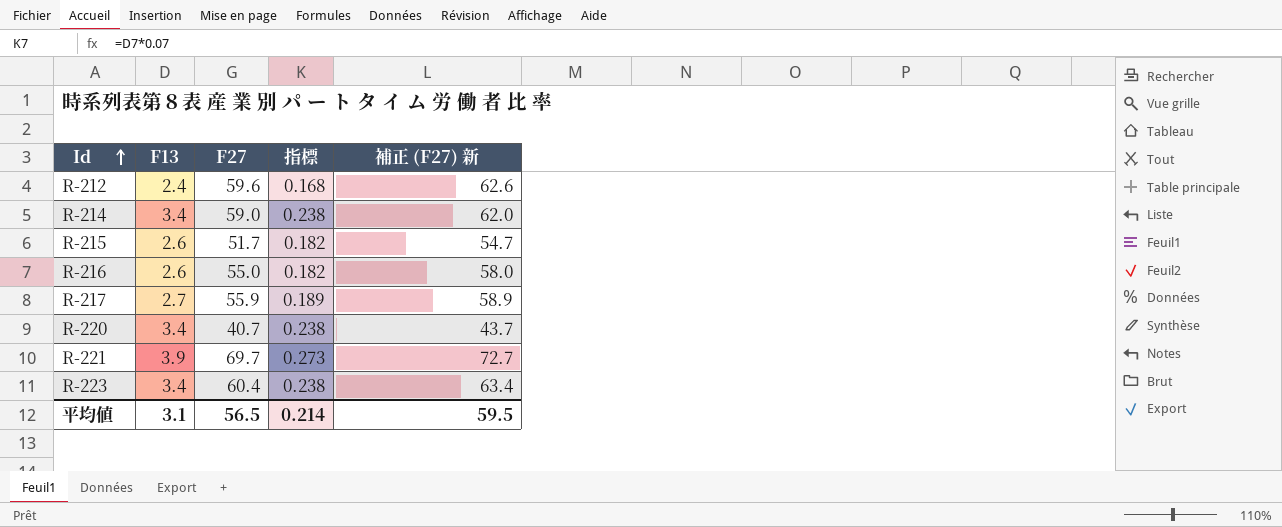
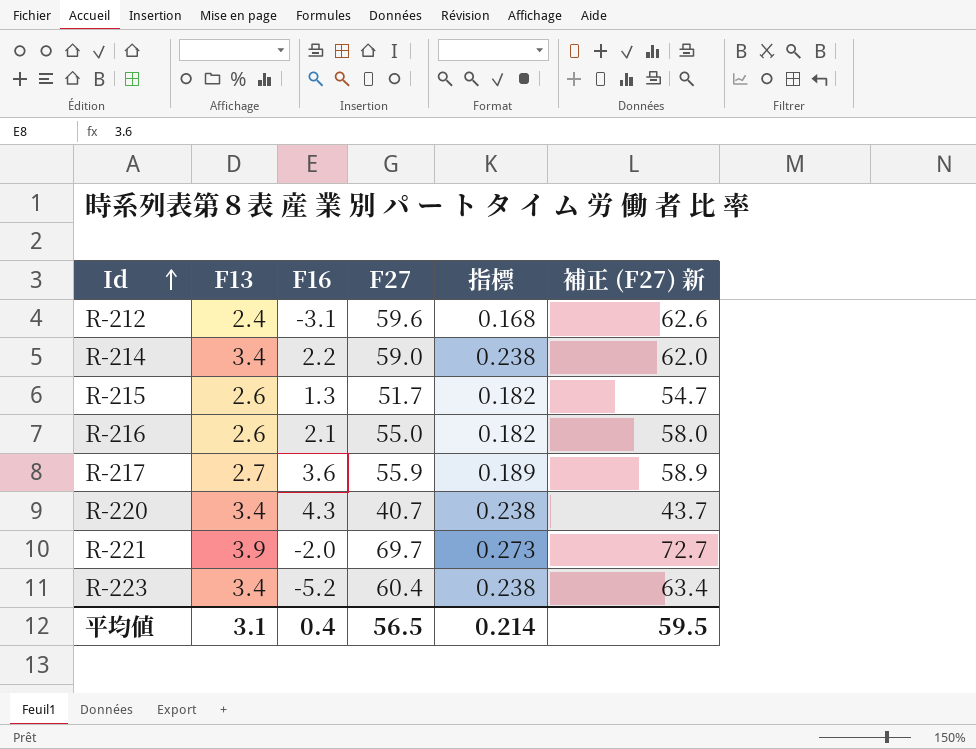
column F16 | position: none -> 3

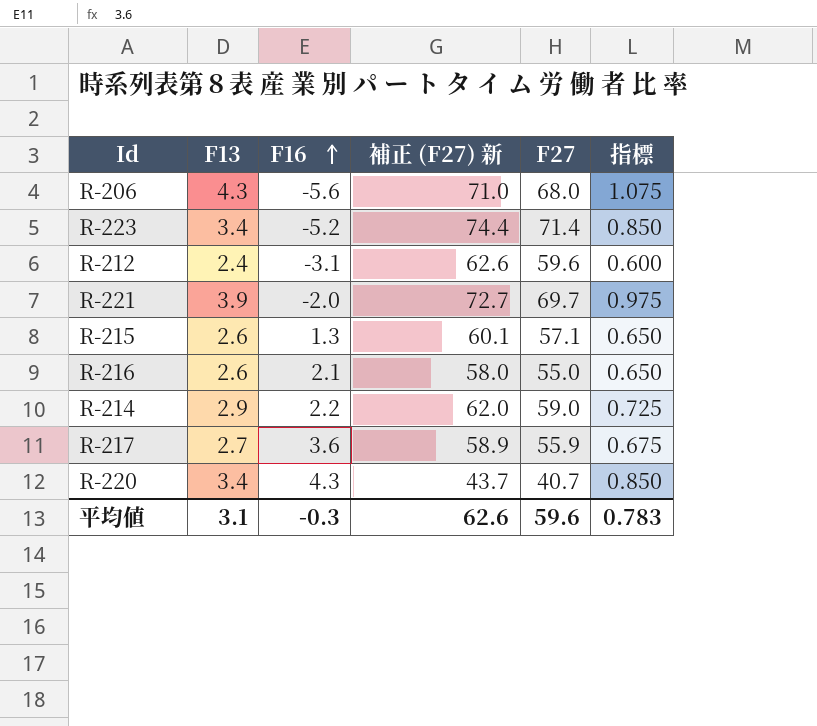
row order: Id ascending -> F16 ascending
column 補正 (F27) 新 | position: 6 -> 4
column 指標 | formula: [F13] * 0.07 -> [F13] * 0.25
row R-206: none -> 4.3 | -5.6 | 71.0 | 68.0 | 1.075
R-223 | 補正 (F27) 新: 63.4 -> 74.4
R-223 | F27: 60.4 -> 71.4
R-215 | 補正 (F27) 新: 54.7 -> 60.1
R-215 | F27: 51.7 -> 57.1
R-214 | F13: 3.4 -> 2.9
平均値 | F16: 0.4 -> -0.3
平均値 | 補正 (F27) 新: 59.5 -> 62.6
平均値 | F27: 56.5 -> 59.6
平均値 | 指標: 0.214 -> 0.783

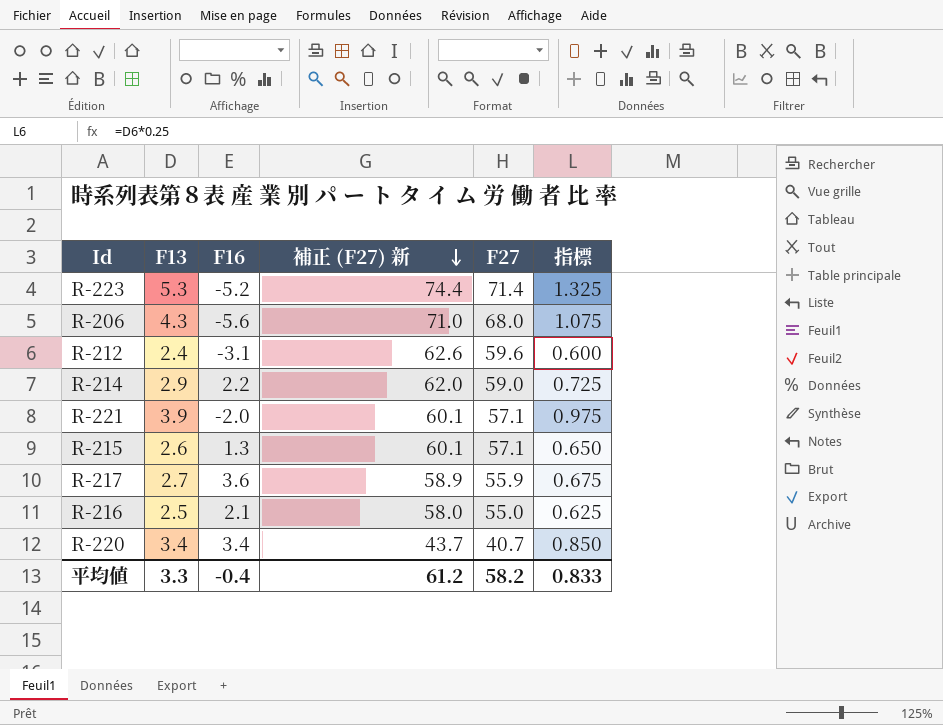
row order: F16 ascending -> 補正 (F27) 新 descending
R-223 | F13: 3.4 -> 5.3
R-223 | 指標: 0.850 -> 1.325
R-221 | 補正 (F27) 新: 72.7 -> 60.1
R-221 | F27: 69.7 -> 57.1
R-216 | F13: 2.6 -> 2.5
R-216 | 指標: 0.650 -> 0.625
R-220 | F16: 4.3 -> 3.4
平均値 | F13: 3.1 -> 3.3
平均値 | F16: -0.3 -> -0.4
平均値 | 補正 (F27) 新: 62.6 -> 61.2
平均値 | F27: 59.6 -> 58.2
平均値 | 指標: 0.783 -> 0.833

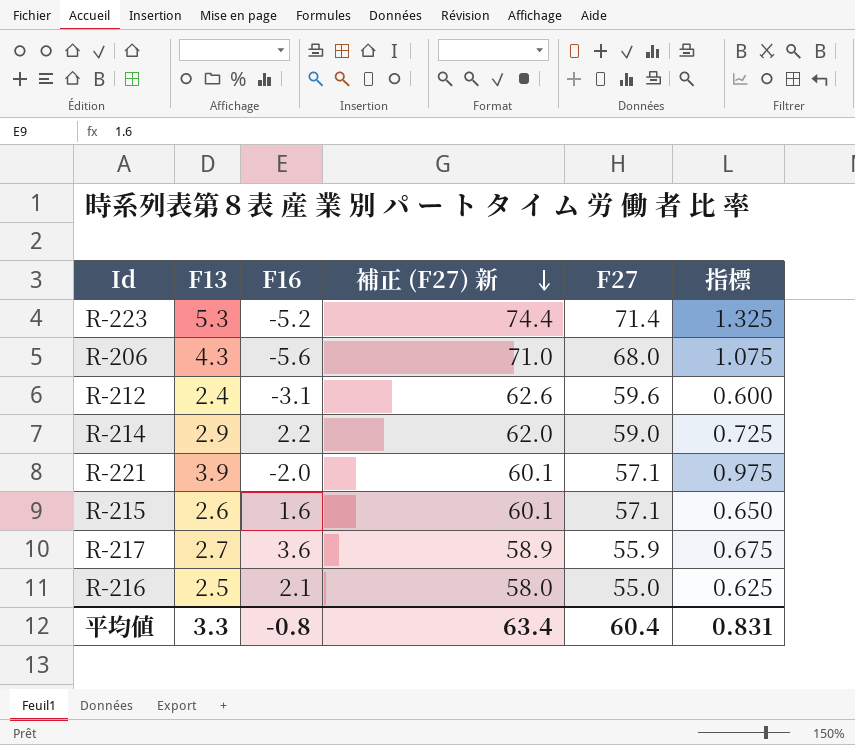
row R-220: 3.4 | 3.4 | 43.7 | 40.7 | 0.850 -> none
R-215 | F16: 1.3 -> 1.6
平均値 | F16: -0.4 -> -0.8
平均値 | 補正 (F27) 新: 61.2 -> 63.4
平均値 | F27: 58.2 -> 60.4
平均値 | 指標: 0.833 -> 0.831

